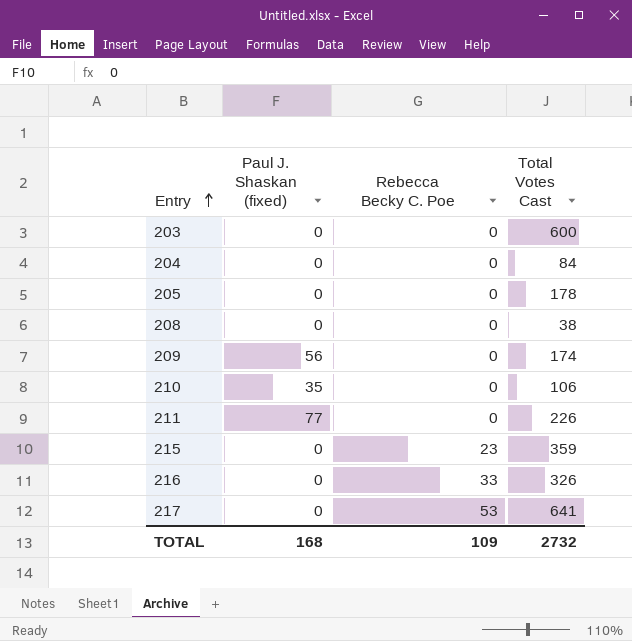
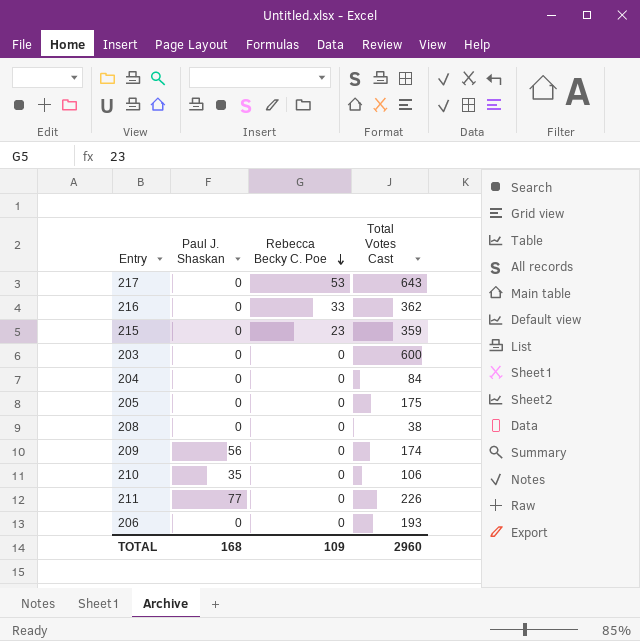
row order: Entry ascending -> Rebecca Becky C. Poe descending
column name: Paul J. Shaskan (fixed) -> Paul J. Shaskan
217 | Total Votes Cast: 641 -> 643
216 | Total Votes Cast: 326 -> 362
205 | Total Votes Cast: 178 -> 175
row 206: none -> 0 | 0 | 193
TOTAL | Total Votes Cast: 2732 -> 2960

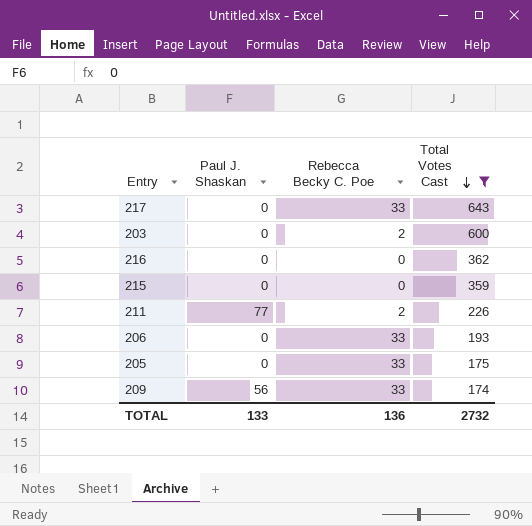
filter: none -> Total Votes Cast >= 174
row order: Rebecca Becky C. Poe descending -> Total Votes Cast descending
217 | Rebecca Becky C. Poe: 53 -> 33
203 | Rebecca Becky C. Poe: 0 -> 2
216 | Rebecca Becky C. Poe: 33 -> 0
215 | Rebecca Becky C. Poe: 23 -> 0
211 | Rebecca Becky C. Poe: 0 -> 2
206 | Rebecca Becky C. Poe: 0 -> 33
205 | Rebecca Becky C. Poe: 0 -> 33
209 | Rebecca Becky C. Poe: 0 -> 33
TOTAL | Paul J. Shaskan: 168 -> 133
TOTAL | Rebecca Becky C. Poe: 109 -> 136
TOTAL | Total Votes Cast: 2960 -> 2732

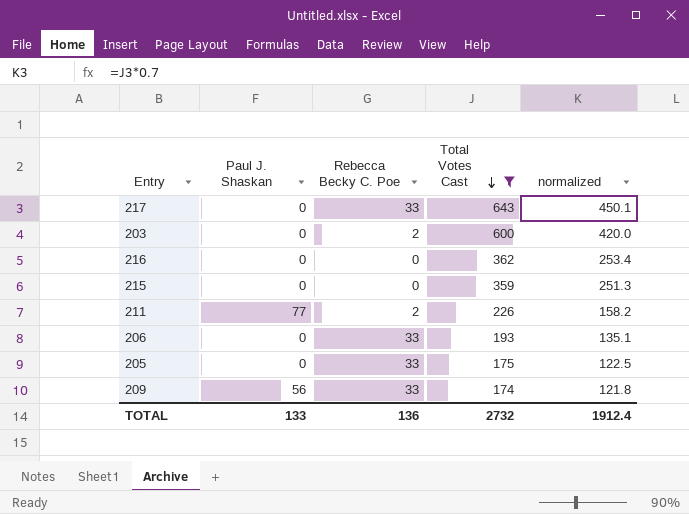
column normalized | formula: none -> [Total Votes Cast] * 0.7

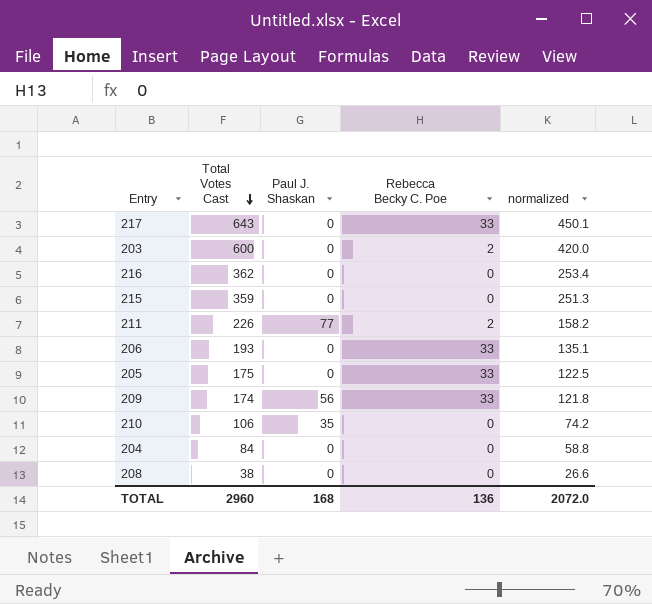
filter: Total Votes Cast >= 174 -> none
column Total Votes Cast | position: 4 -> 2
TOTAL | Total Votes Cast: 2732 -> 2960
TOTAL | Paul J. Shaskan: 133 -> 168
TOTAL | normalized: 1912.4 -> 2072.0

